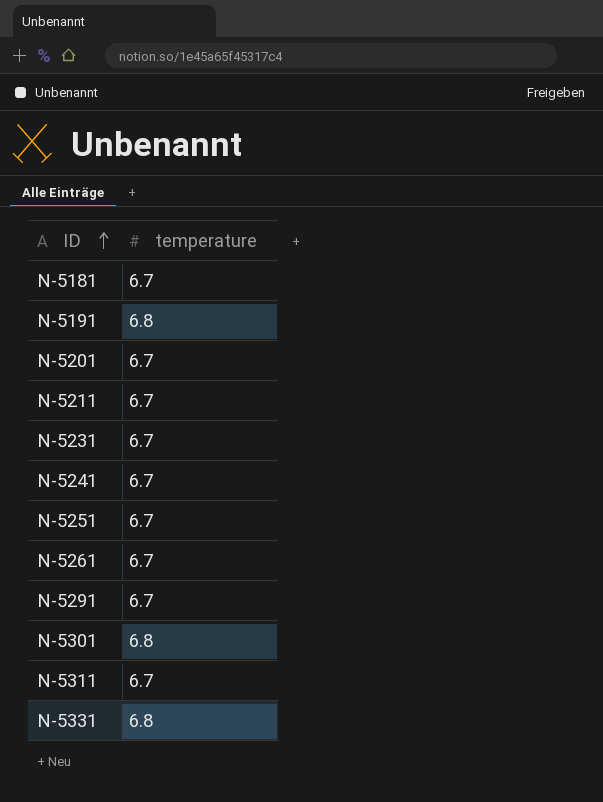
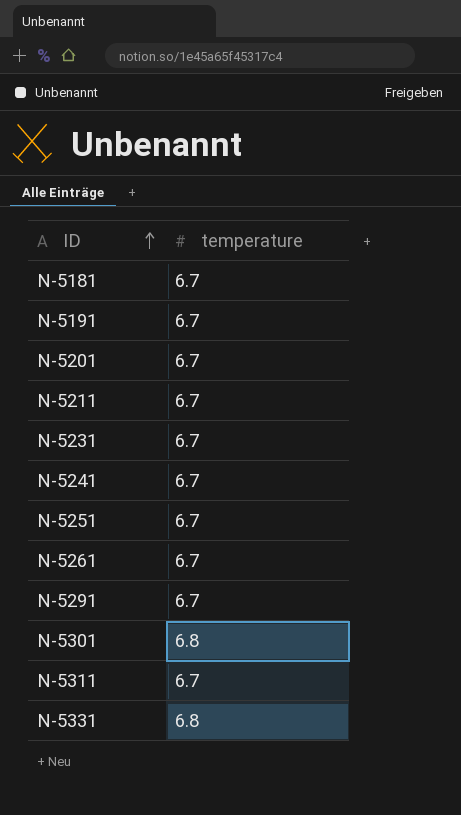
N-5191 | temperature: 6.8 -> 6.7

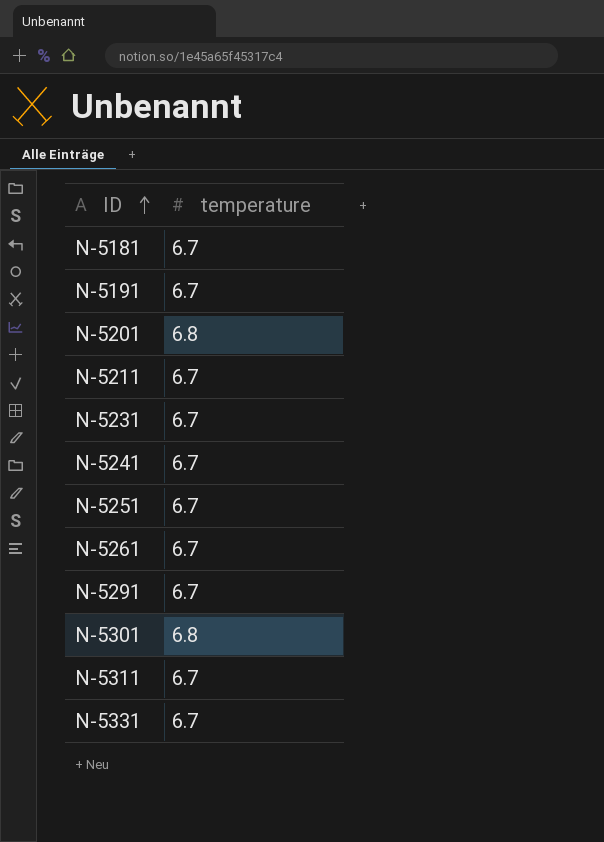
N-5201 | temperature: 6.7 -> 6.8
N-5331 | temperature: 6.8 -> 6.7

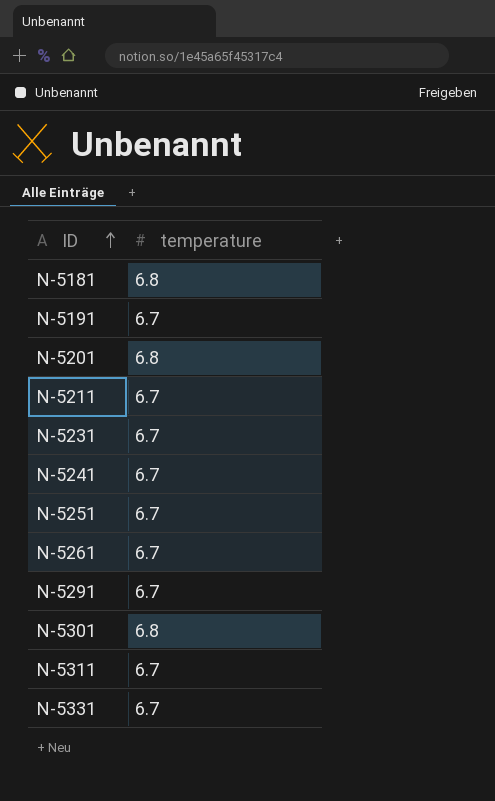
N-5181 | temperature: 6.7 -> 6.8

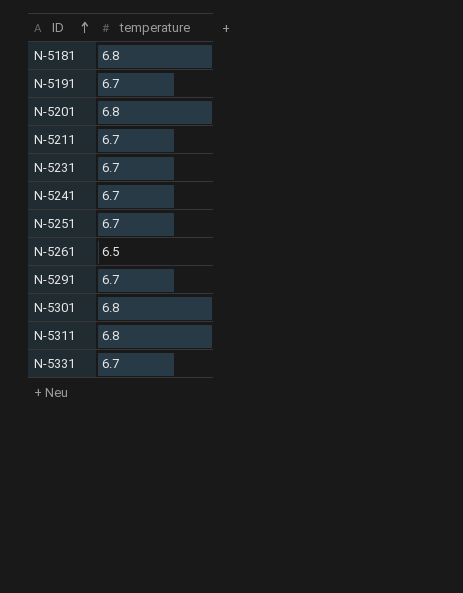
N-5261 | temperature: 6.7 -> 6.5
N-5311 | temperature: 6.7 -> 6.8

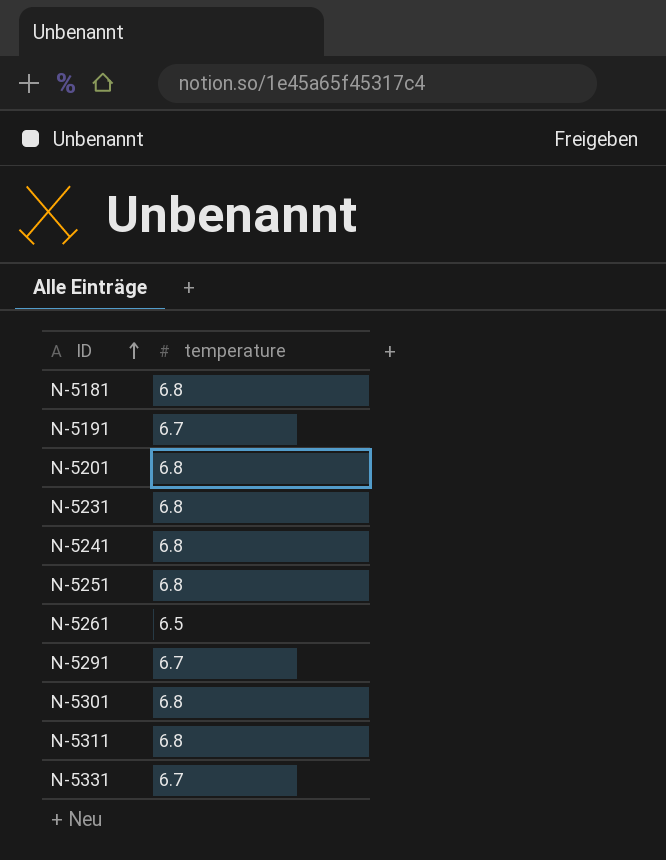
row N-5211: 6.7 -> none
N-5231 | temperature: 6.7 -> 6.8
N-5241 | temperature: 6.7 -> 6.8
N-5251 | temperature: 6.7 -> 6.8

